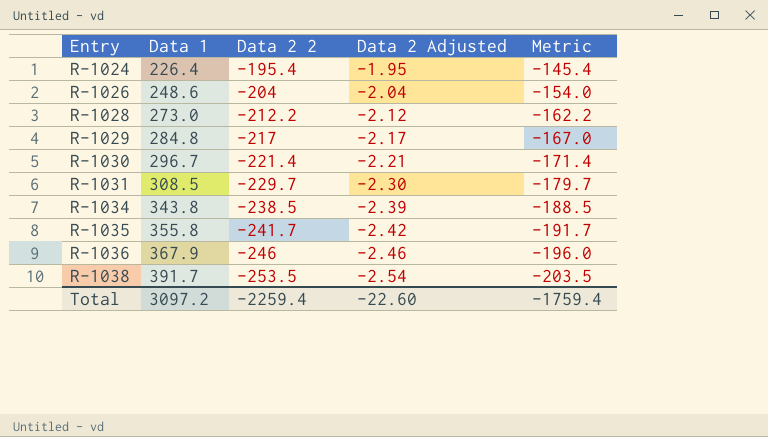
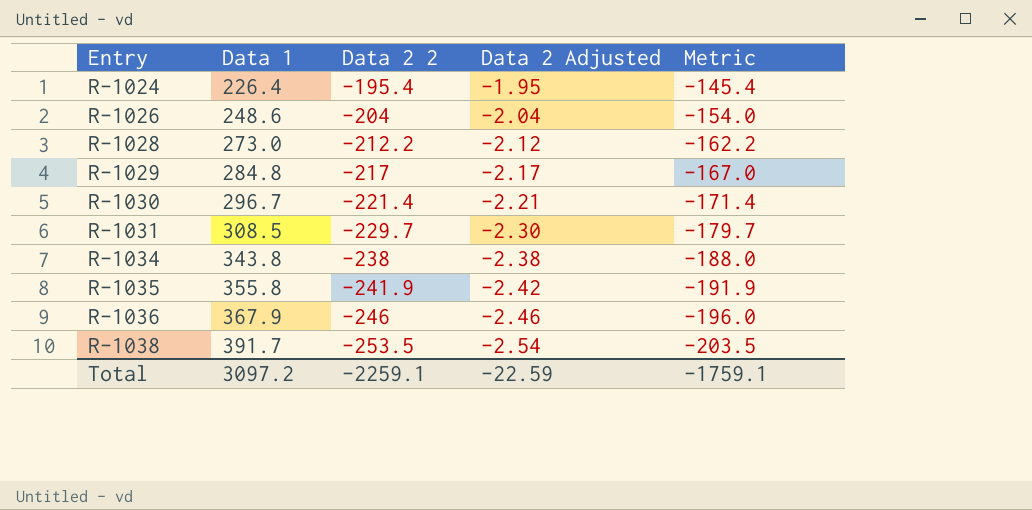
R-1034 | Data 2 2: -238.5 -> -238
R-1034 | Data 2 Adjusted: -2.39 -> -2.38
R-1034 | Metric: -188.5 -> -188.0
R-1035 | Data 2 2: -241.7 -> -241.9
R-1035 | Metric: -191.7 -> -191.9
Total | Data 2 2: -2259.4 -> -2259.1
Total | Data 2 Adjusted: -22.60 -> -22.59
Total | Metric: -1759.4 -> -1759.1

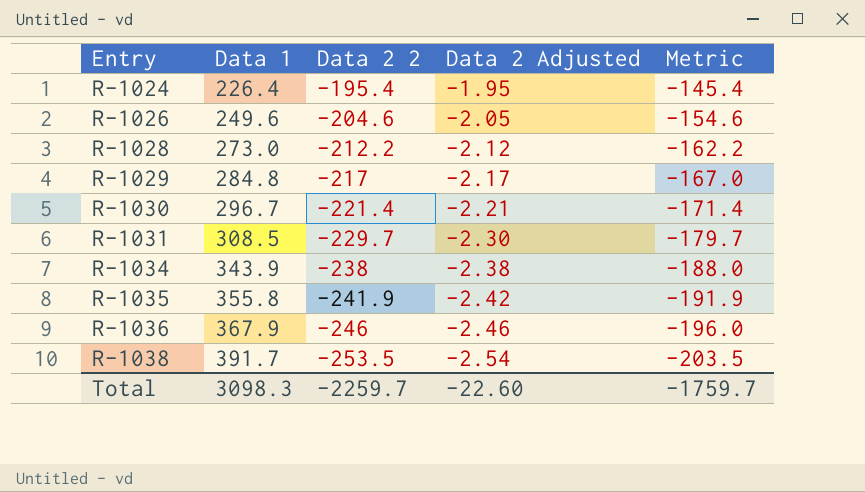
R-1026 | Data 1: 248.6 -> 249.6
R-1026 | Data 2 2: -204 -> -204.6
R-1026 | Data 2 Adjusted: -2.04 -> -2.05
R-1026 | Metric: -154.0 -> -154.6
R-1034 | Data 1: 343.8 -> 343.9
Total | Data 1: 3097.2 -> 3098.3
Total | Data 2 2: -2259.1 -> -2259.7
Total | Data 2 Adjusted: -22.59 -> -22.60
Total | Metric: -1759.1 -> -1759.7

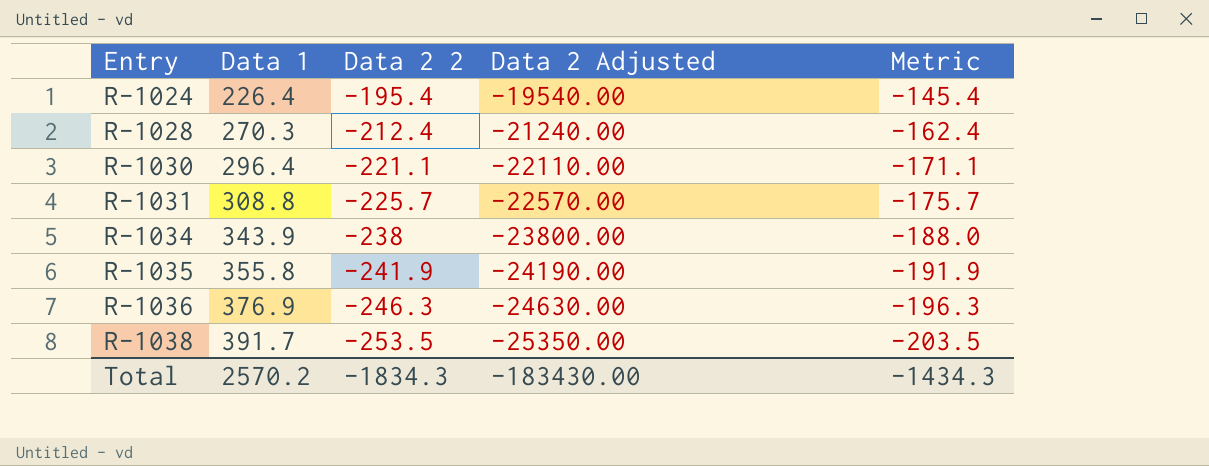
column Data 2 Adjusted | formula: [Data 2 2] * 0.01 -> [Data 2 2] * 100
row R-1026: 249.6 | -204.6 | -2.05 | -154.6 -> none
row R-1029: 284.8 | -217 | -2.17 | -167.0 -> none
R-1028 | Data 1: 273.0 -> 270.3
R-1028 | Data 2 2: -212.2 -> -212.4
R-1028 | Metric: -162.2 -> -162.4
R-1030 | Data 1: 296.7 -> 296.4
R-1030 | Data 2 2: -221.4 -> -221.1
R-1030 | Metric: -171.4 -> -171.1
R-1031 | Data 1: 308.5 -> 308.8
R-1031 | Data 2 2: -229.7 -> -225.7
R-1031 | Metric: -179.7 -> -175.7
R-1036 | Data 1: 367.9 -> 376.9
R-1036 | Data 2 2: -246 -> -246.3
R-1036 | Metric: -196.0 -> -196.3
Total | Data 1: 3098.3 -> 2570.2
Total | Data 2 2: -2259.7 -> -1834.3
Total | Data 2 Adjusted: -22.60 -> -183430.00
Total | Metric: -1759.7 -> -1434.3

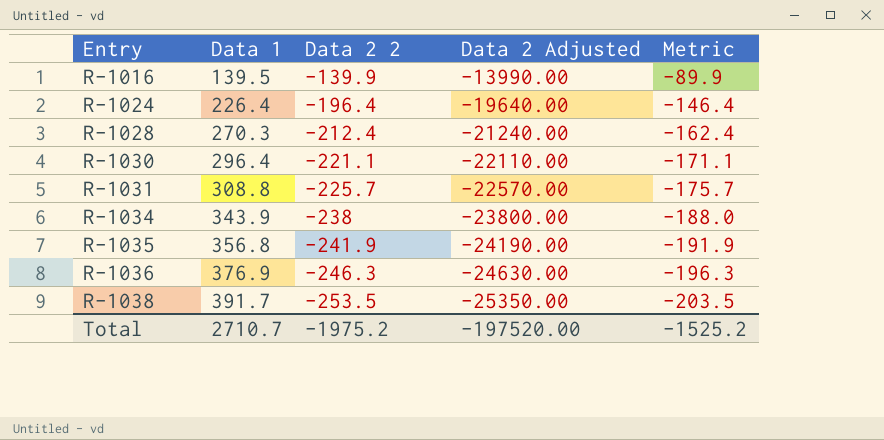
row R-1016: none -> 139.5 | -139.9 | -13990.00 | -89.9
R-1024 | Data 2 2: -195.4 -> -196.4
R-1024 | Data 2 Adjusted: -19540.00 -> -19640.00
R-1024 | Metric: -145.4 -> -146.4
R-1035 | Data 1: 355.8 -> 356.8
Total | Data 1: 2570.2 -> 2710.7
Total | Data 2 2: -1834.3 -> -1975.2
Total | Data 2 Adjusted: -183430.00 -> -197520.00
Total | Metric: -1434.3 -> -1525.2

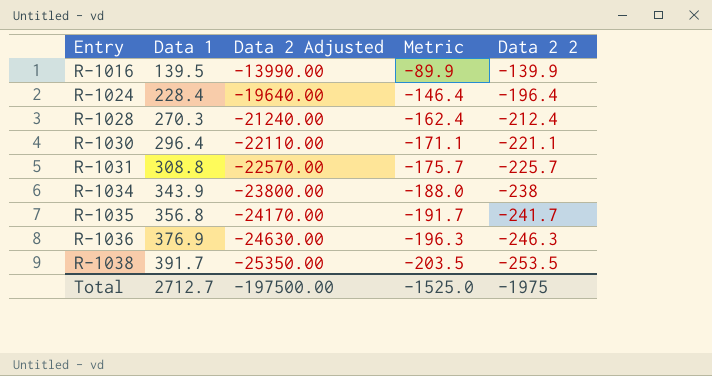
column Data 2 2 | position: 3 -> 5
R-1024 | Data 1: 226.4 -> 228.4
R-1035 | Data 2 Adjusted: -24190.00 -> -24170.00
R-1035 | Metric: -191.9 -> -191.7
R-1035 | Data 2 2: -241.9 -> -241.7
Total | Data 1: 2710.7 -> 2712.7
Total | Data 2 Adjusted: -197520.00 -> -197500.00
Total | Metric: -1525.2 -> -1525.0
Total | Data 2 2: -1975.2 -> -1975

